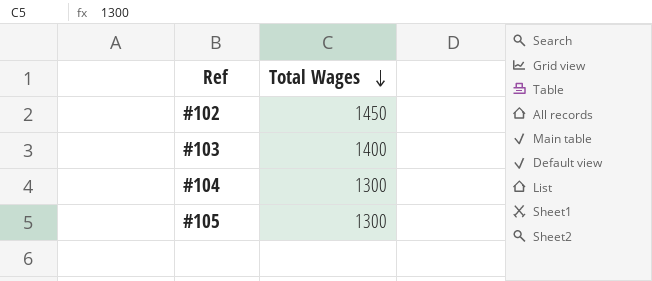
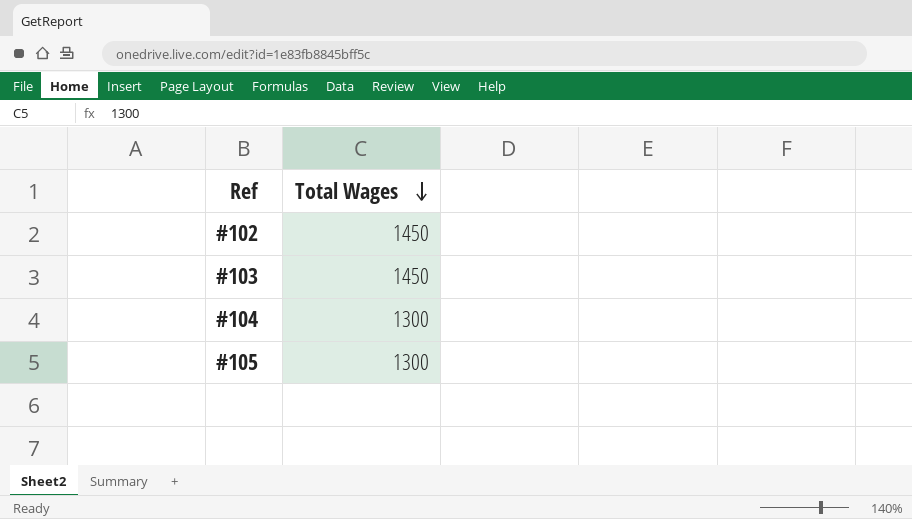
#103 | Total Wages: 1400 -> 1450

